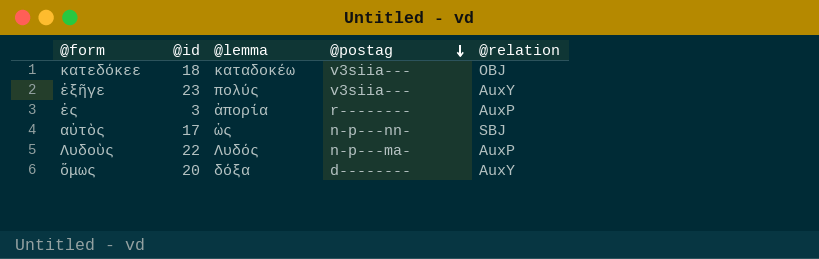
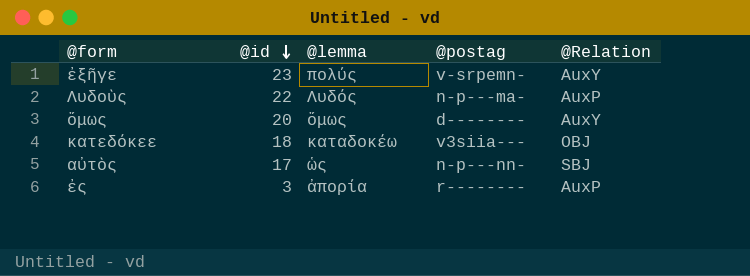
row order: @postag descending -> @id descending
column name: @relation -> @Relation
ἐξῆγε | @postag: v3siia--- -> v-srpemn-
ὅμως | @lemma: δόξα -> ὅμως

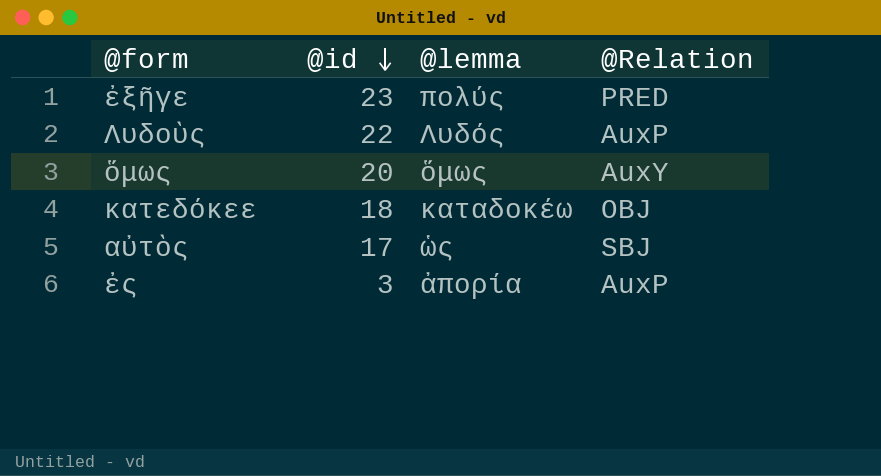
column @postag | position: 4 -> none
ἐξῆγε | @Relation: AuxY -> PRED

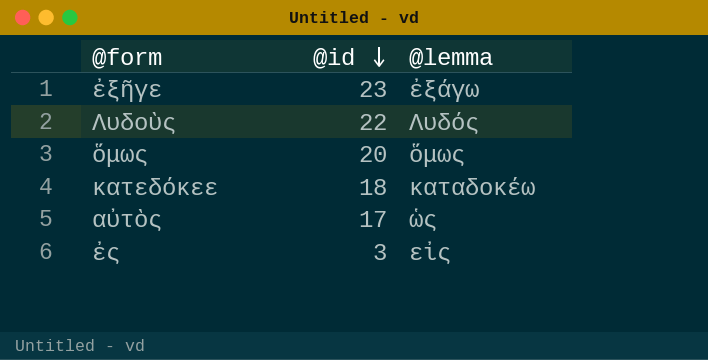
column @Relation | position: 4 -> none
ἐξῆγε | @lemma: πολύς -> ἐξάγω
ἐς | @lemma: ἀπορία -> εἰς

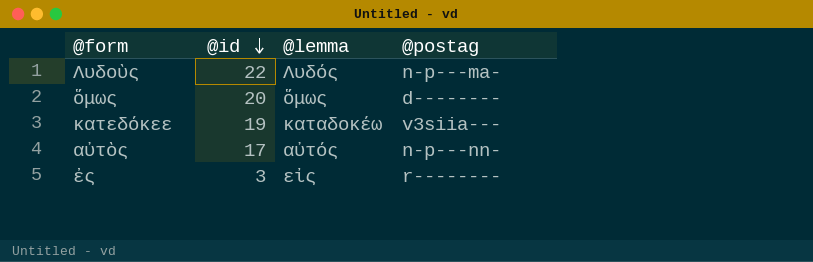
column @postag | position: none -> 4
row ἐξῆγε: 23 | ἐξάγω -> none
κατεδόκεε | @id: 18 -> 19
αὐτὸς | @lemma: ὡς -> αὐτός

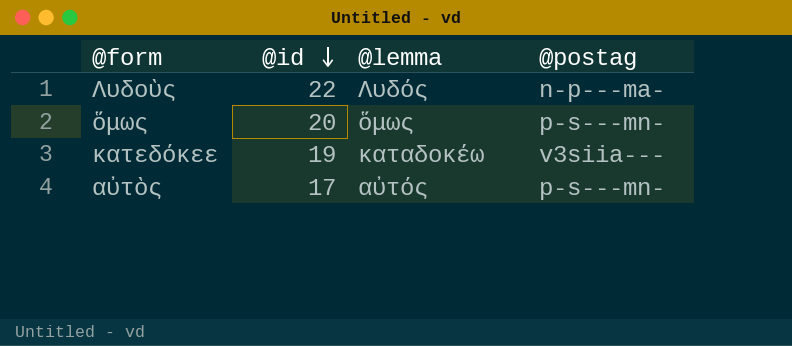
row ἐς: 3 | εἰς | r-------- -> none
ὅμως | @postag: d-------- -> p-s---mn-
αὐτὸς | @postag: n-p---nn- -> p-s---mn-

